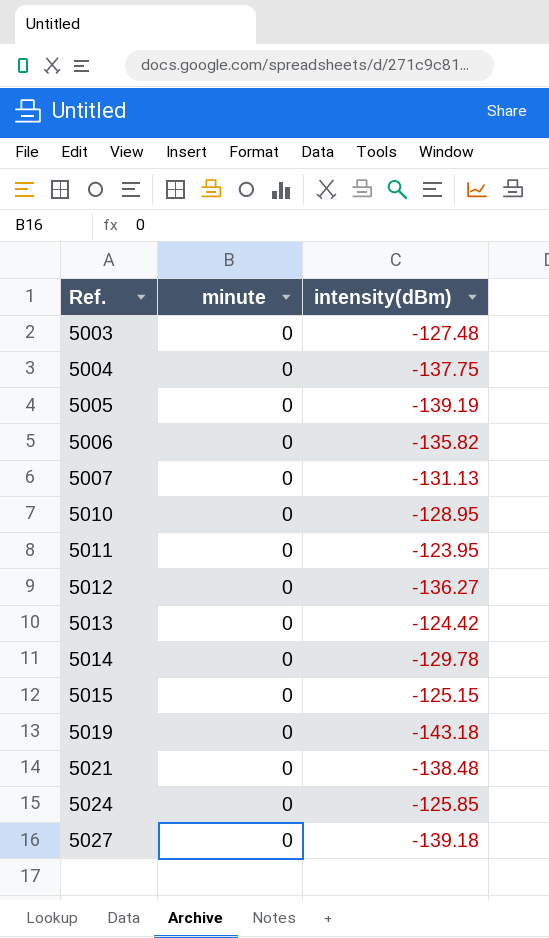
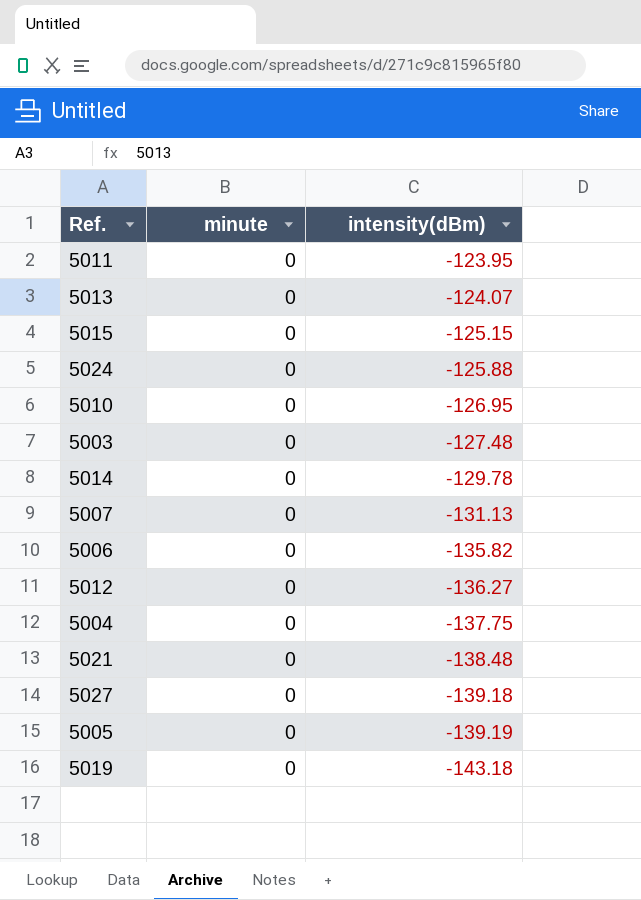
row order: Ref. ascending -> intensity(dBm) descending
5013 | intensity(dBm): -124.42 -> -124.07
5024 | intensity(dBm): -125.85 -> -125.88
5010 | intensity(dBm): -128.95 -> -126.95

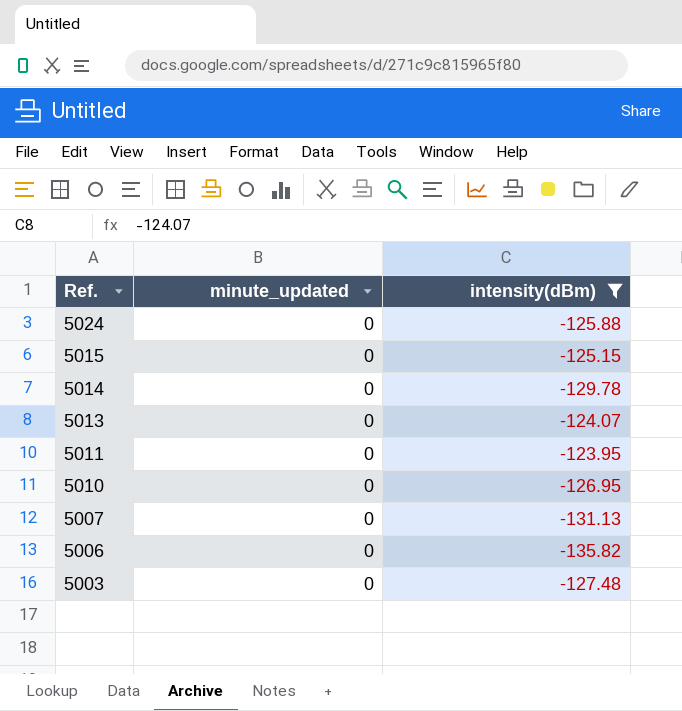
filter: none -> intensity(dBm) >= -135.82
row order: intensity(dBm) descending -> Ref. descending
column name: minute -> minute_updated

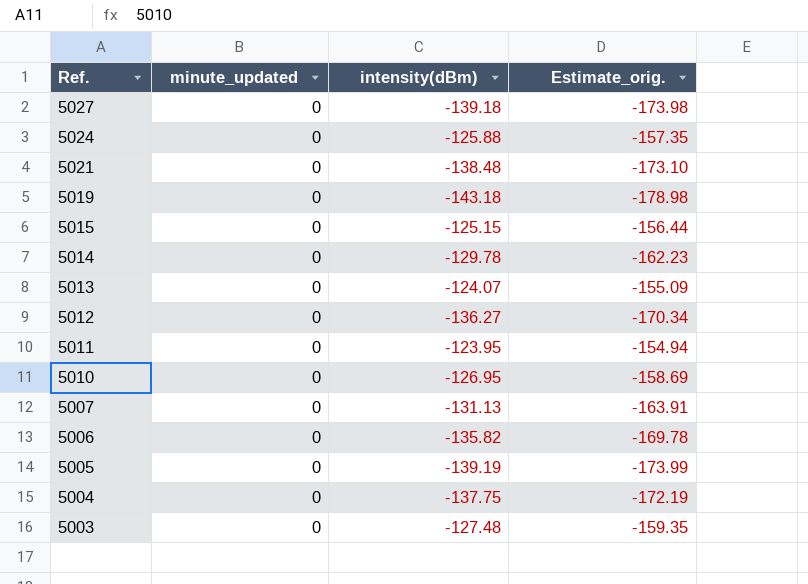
filter: intensity(dBm) >= -135.82 -> none
column Estimate_orig. | formula: none -> [intensity(dBm)] * 1.25

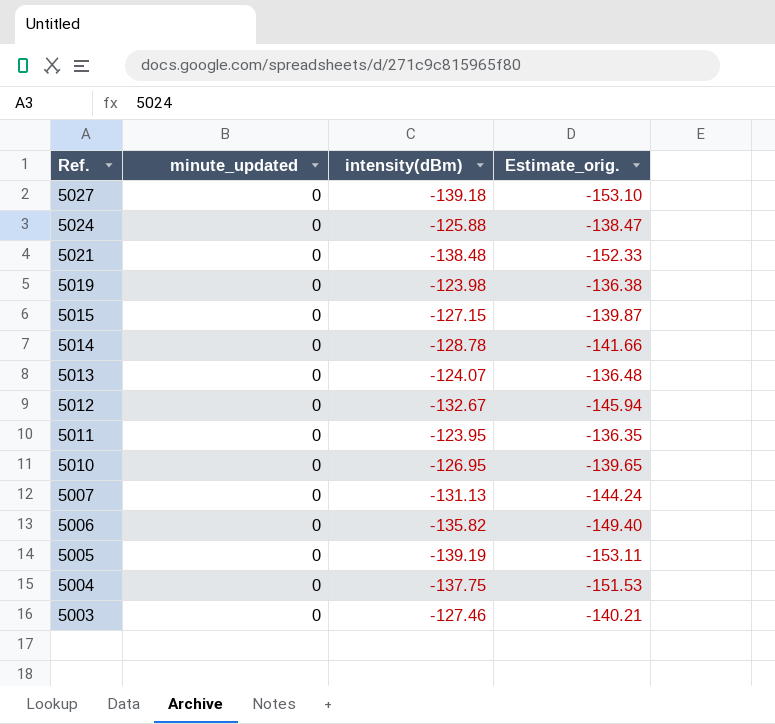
column Estimate_orig. | formula: [intensity(dBm)] * 1.25 -> [intensity(dBm)] * 1.1
5019 | intensity(dBm): -143.18 -> -123.98
5015 | intensity(dBm): -125.15 -> -127.15
5014 | intensity(dBm): -129.78 -> -128.78
5012 | intensity(dBm): -136.27 -> -132.67
5003 | intensity(dBm): -127.48 -> -127.46

